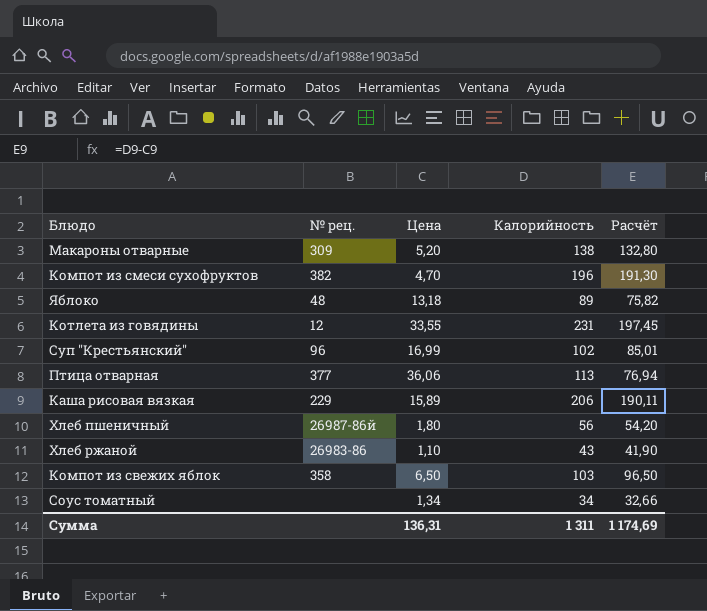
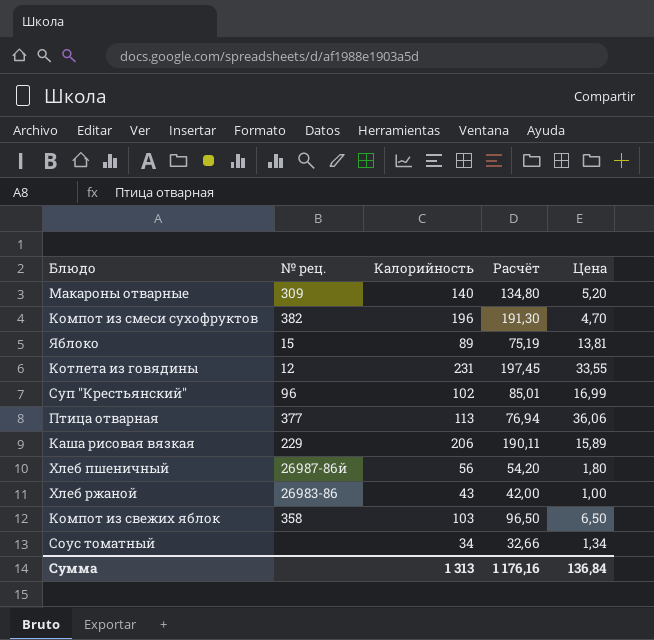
column Цена | position: 3 -> 5
Макароны отварные | Калорийность: 138 -> 140
Макароны отварные | Расчёт: 132,80 -> 134,80
Яблоко | № рец.: 48 -> 15
Яблоко | Расчёт: 75,82 -> 75,19
Яблоко | Цена: 13,18 -> 13,81
Хлеб ржаной | Расчёт: 41,90 -> 42,00
Хлеб ржаной | Цена: 1,10 -> 1,00
Сумма | Калорийность: 1 311 -> 1 313
Сумма | Расчёт: 1 174,69 -> 1 176,16
Сумма | Цена: 136,31 -> 136,84

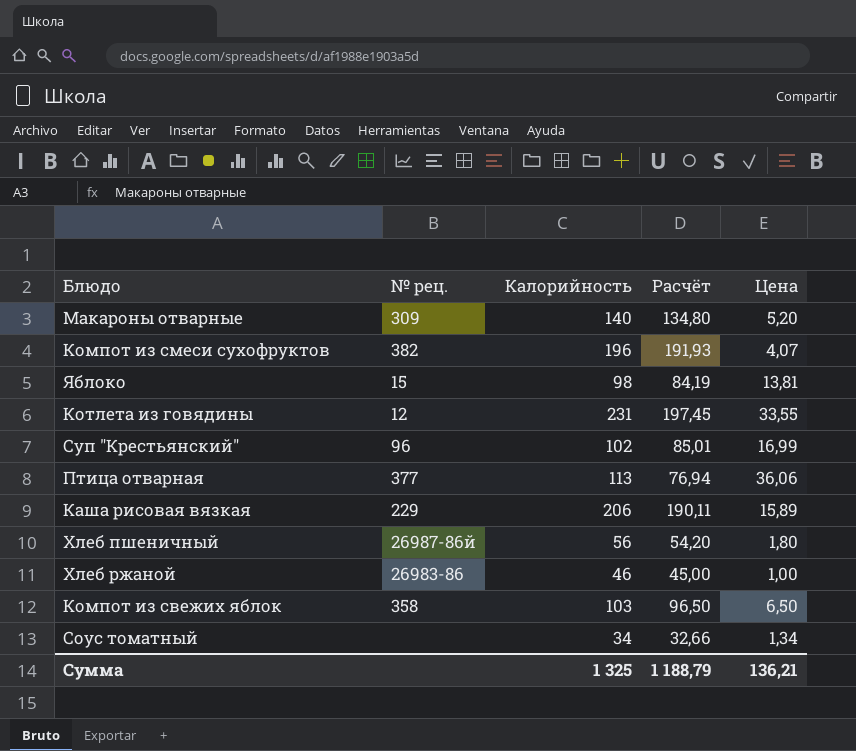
Компот из смеси сухофруктов | Расчёт: 191,30 -> 191,93
Компот из смеси сухофруктов | Цена: 4,70 -> 4,07
Яблоко | Калорийность: 89 -> 98
Яблоко | Расчёт: 75,19 -> 84,19
Хлеб ржаной | Калорийность: 43 -> 46
Хлеб ржаной | Расчёт: 42,00 -> 45,00
Сумма | Калорийность: 1 313 -> 1 325
Сумма | Расчёт: 1 176,16 -> 1 188,79
Сумма | Цена: 136,84 -> 136,21

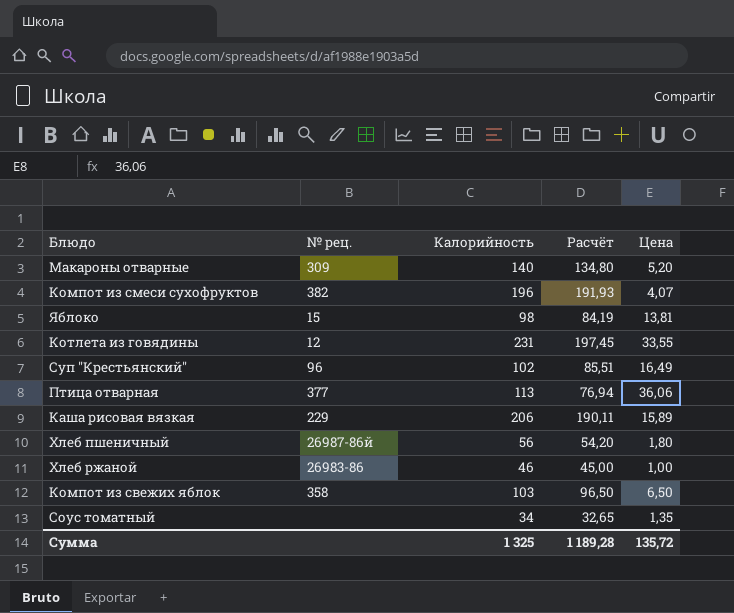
Суп "Крестьянский" | Расчёт: 85,01 -> 85,51
Суп "Крестьянский" | Цена: 16,99 -> 16,49
Соус томатный | Расчёт: 32,66 -> 32,65
Соус томатный | Цена: 1,34 -> 1,35
Сумма | Расчёт: 1 188,79 -> 1 189,28
Сумма | Цена: 136,21 -> 135,72

